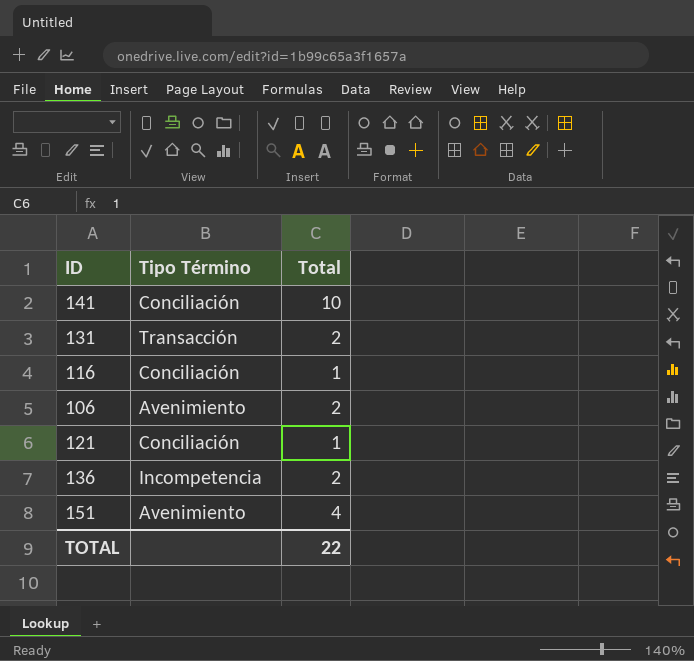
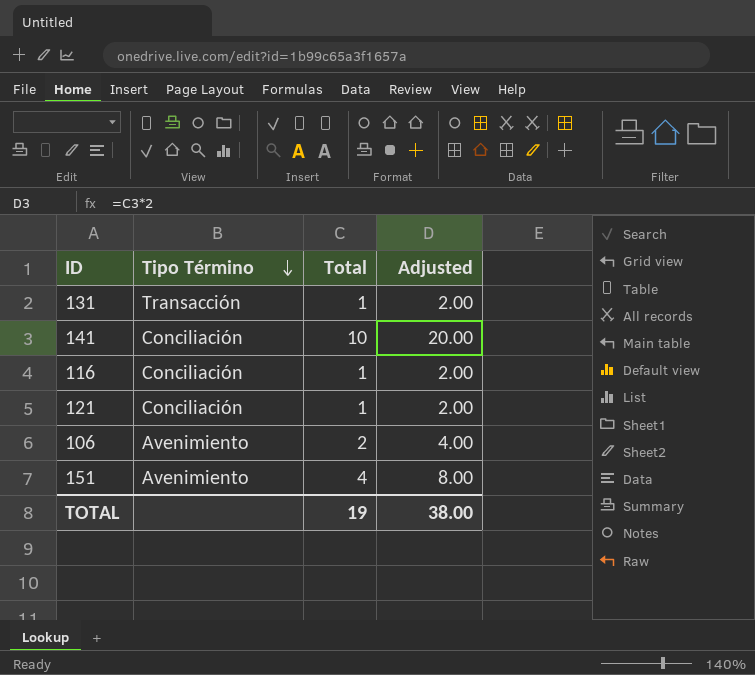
row order: none -> Tipo Término descending
column Adjusted | formula: none -> [Total] * 2
row 136: Incompetencia | 2 -> none
131 | Total: 2 -> 1
TOTAL | Total: 22 -> 19

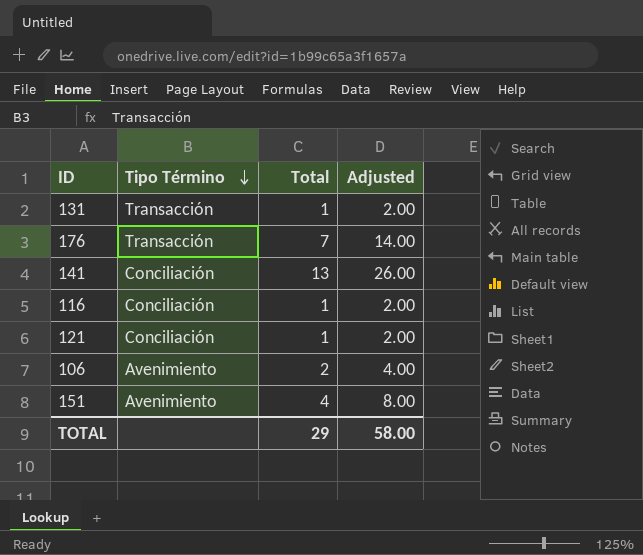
row 176: none -> Transacción | 7 | 14.00
141 | Total: 10 -> 13
141 | Adjusted: 20.00 -> 26.00
TOTAL | Total: 19 -> 29
TOTAL | Adjusted: 38.00 -> 58.00

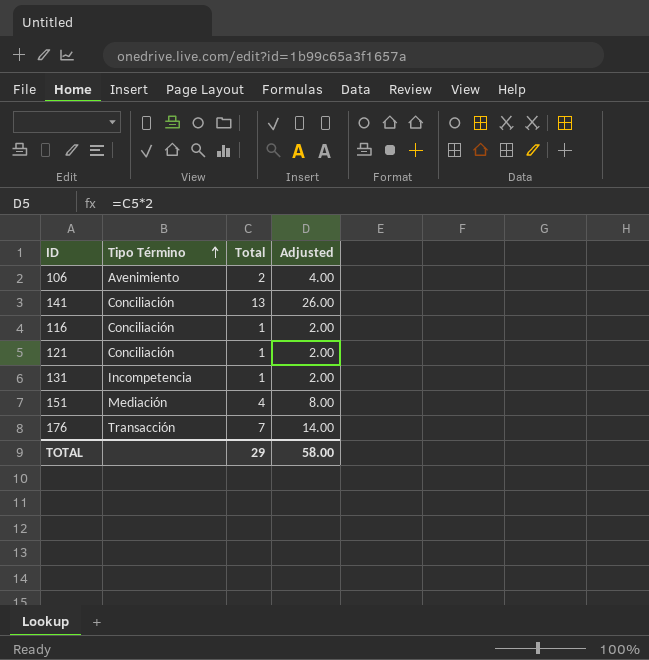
row order: Tipo Término descending -> Tipo Término ascending
131 | Tipo Término: Transacción -> Incompetencia
151 | Tipo Término: Avenimiento -> Mediación

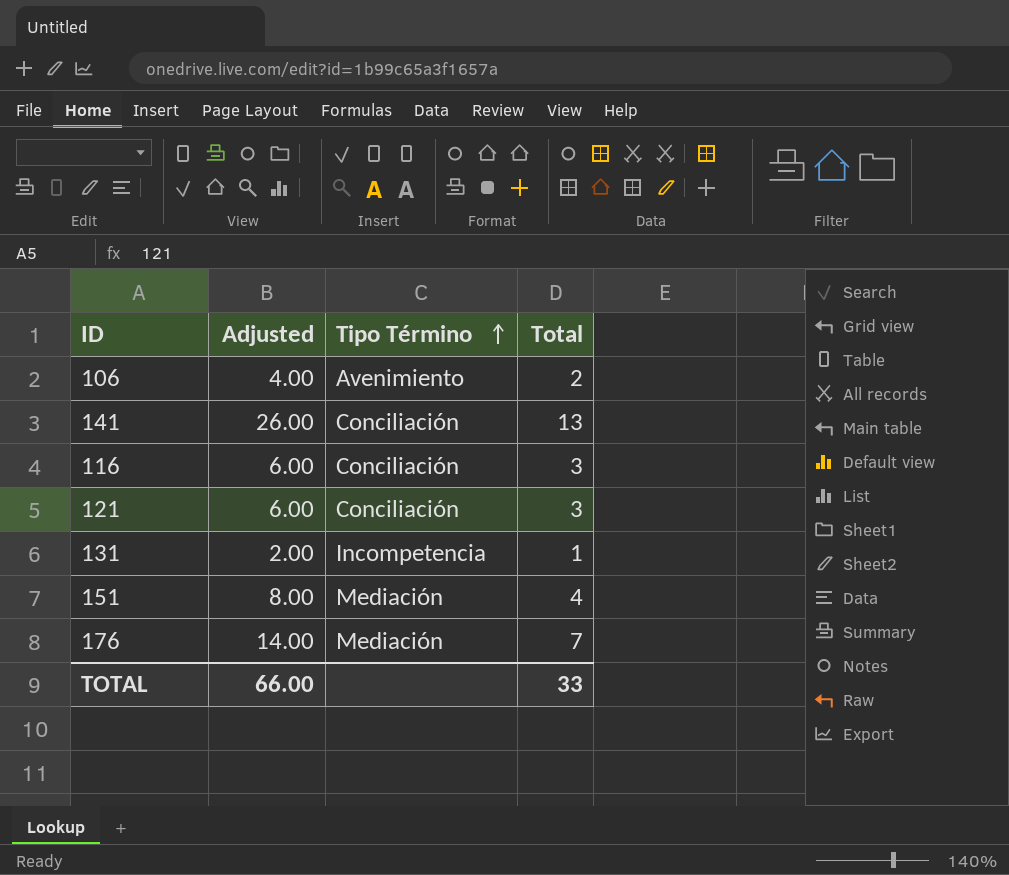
column Adjusted | position: 4 -> 2
116 | Adjusted: 2.00 -> 6.00
116 | Total: 1 -> 3
121 | Adjusted: 2.00 -> 6.00
121 | Total: 1 -> 3
176 | Tipo Término: Transacción -> Mediación
TOTAL | Adjusted: 58.00 -> 66.00
TOTAL | Total: 29 -> 33

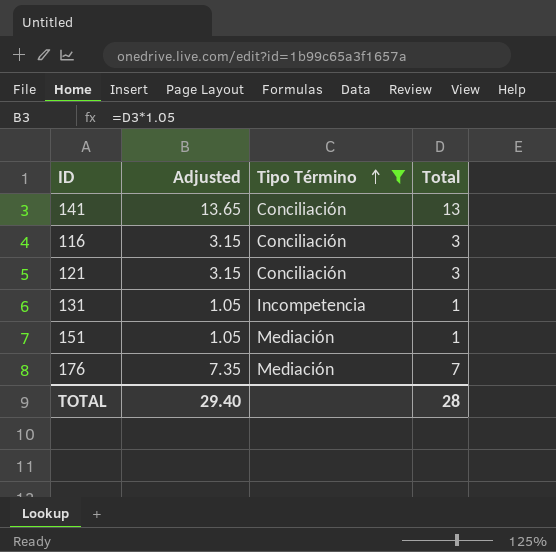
filter: none -> Tipo Término != Avenimiento
column Adjusted | formula: [Total] * 2 -> [Total] * 1.05
151 | Total: 4 -> 1
TOTAL | Adjusted: 66.00 -> 29.40
TOTAL | Total: 33 -> 28

